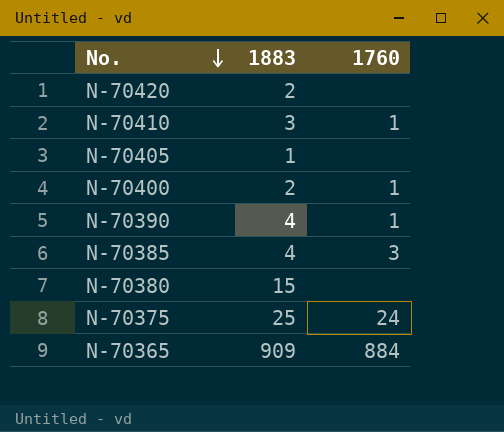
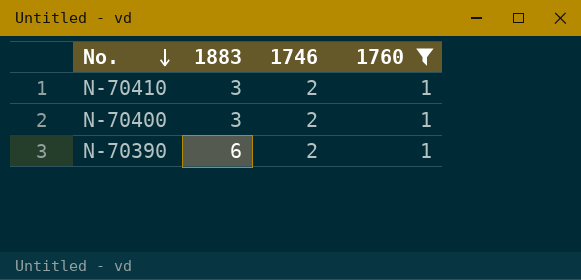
filter: none -> 1760 = 1
column 1746 | position: none -> 3
N-70400 | 1883: 2 -> 3
N-70390 | 1883: 4 -> 6

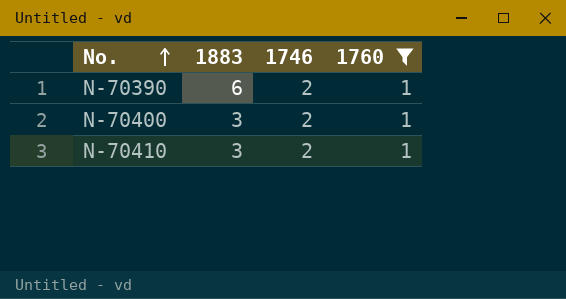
row order: No. descending -> No. ascending

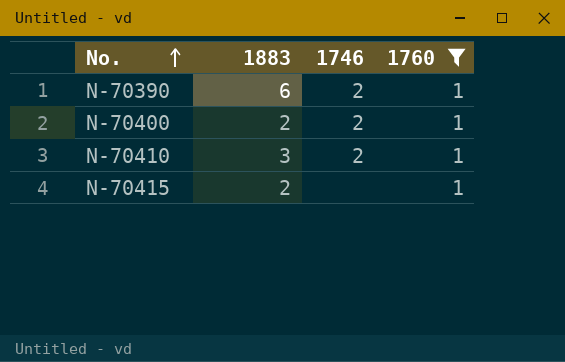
N-70400 | 1883: 3 -> 2
row N-70415: none -> 2 | none | 1

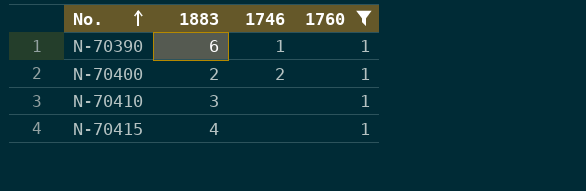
N-70390 | 1746: 2 -> 1
N-70410 | 1746: 2 -> none
N-70415 | 1883: 2 -> 4

